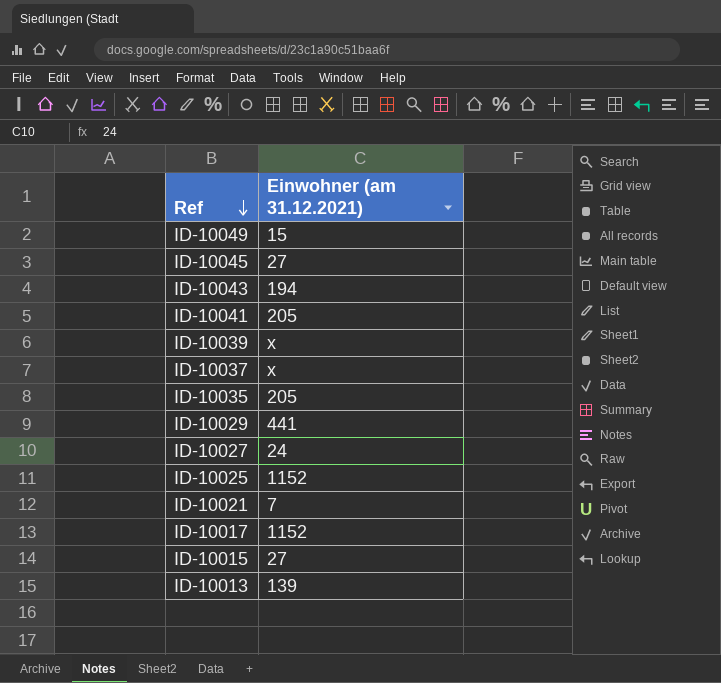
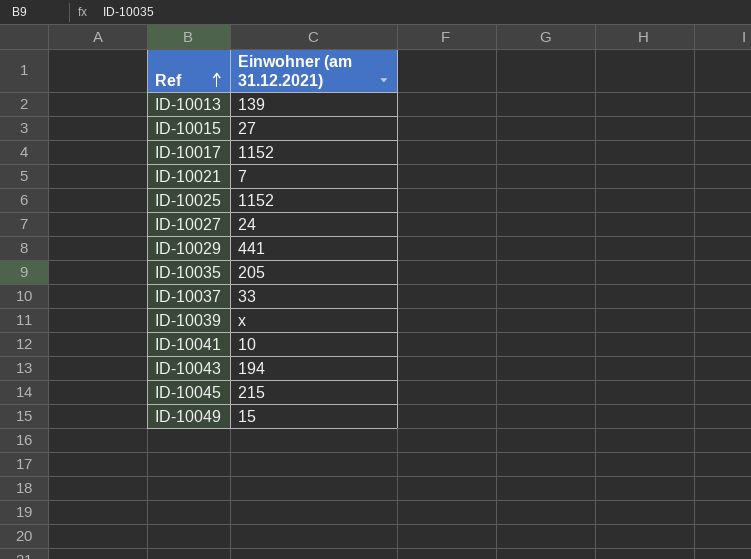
row order: Ref descending -> Ref ascending
ID-10037 | Einwohner (am 31.12.2021): x -> 33
ID-10041 | Einwohner (am 31.12.2021): 205 -> 10
ID-10045 | Einwohner (am 31.12.2021): 27 -> 215

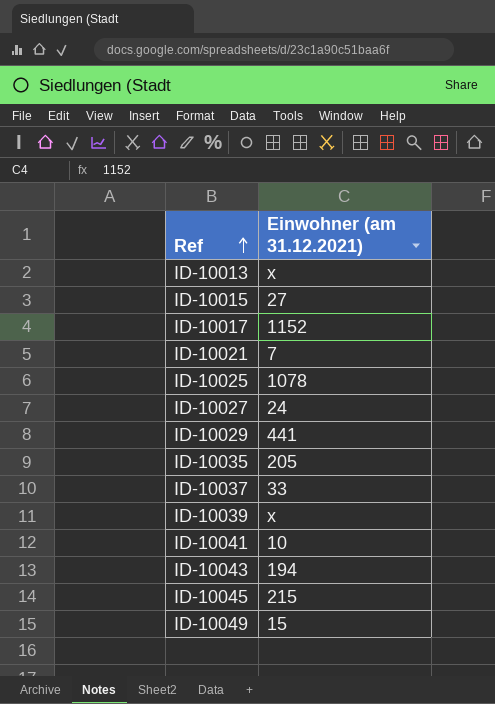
ID-10013 | Einwohner (am 31.12.2021): 139 -> x
ID-10025 | Einwohner (am 31.12.2021): 1152 -> 1078

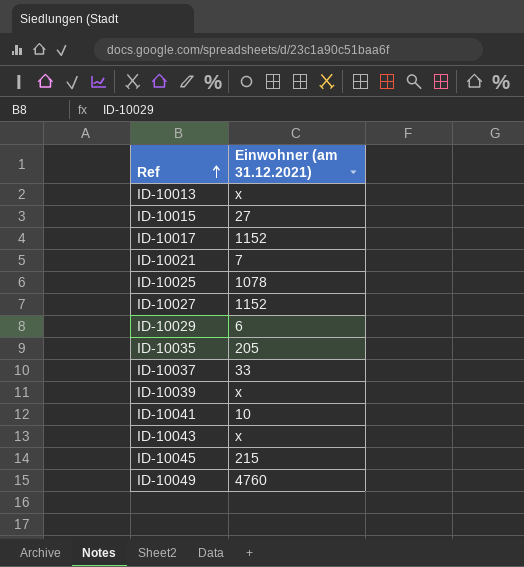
ID-10027 | Einwohner (am 31.12.2021): 24 -> 1152
ID-10029 | Einwohner (am 31.12.2021): 441 -> 6
ID-10043 | Einwohner (am 31.12.2021): 194 -> x
ID-10049 | Einwohner (am 31.12.2021): 15 -> 4760

